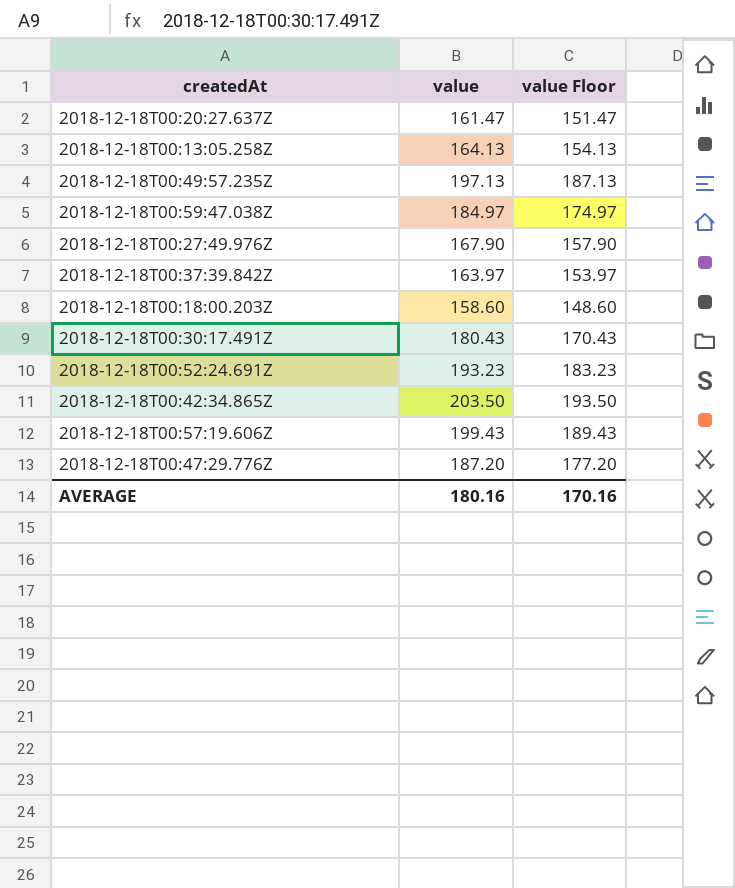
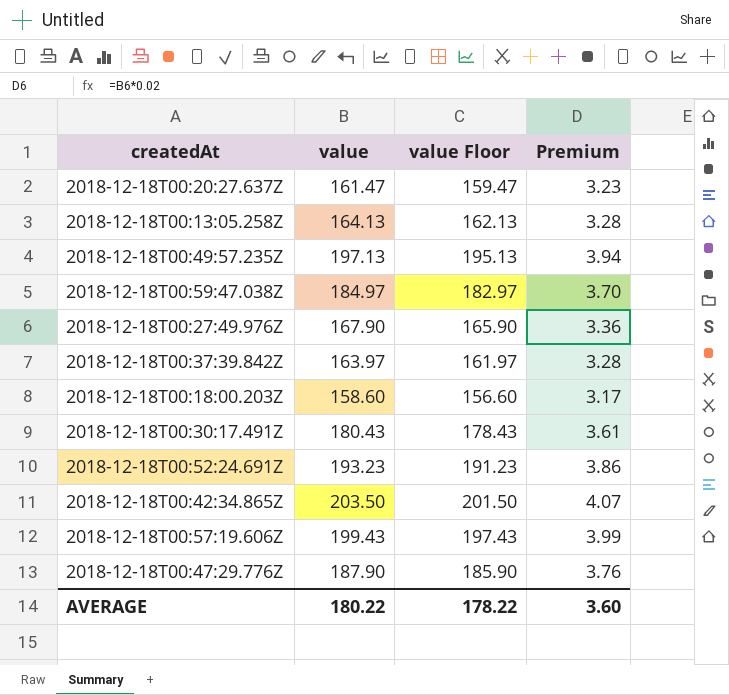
column value Floor | formula: [value] - 10 -> [value] - 2
column Premium | formula: none -> [value] * 0.02
2018-12-18T00:47:29.776Z | value: 187.20 -> 187.90
AVERAGE | value: 180.16 -> 180.22
AVERAGE | value Floor: 170.16 -> 178.22

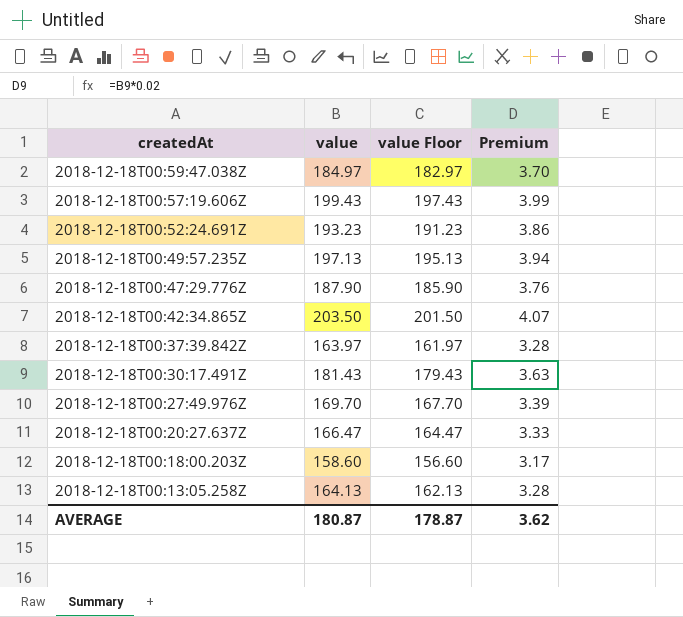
row order: none -> createdAt descending
2018-12-18T00:30:17.491Z | value: 180.43 -> 181.43
2018-12-18T00:30:17.491Z | value Floor: 178.43 -> 179.43
2018-12-18T00:30:17.491Z | Premium: 3.61 -> 3.63
2018-12-18T00:27:49.976Z | value: 167.90 -> 169.70
2018-12-18T00:27:49.976Z | value Floor: 165.90 -> 167.70
2018-12-18T00:27:49.976Z | Premium: 3.36 -> 3.39
2018-12-18T00:20:27.637Z | value: 161.47 -> 166.47
2018-12-18T00:20:27.637Z | value Floor: 159.47 -> 164.47
2018-12-18T00:20:27.637Z | Premium: 3.23 -> 3.33
AVERAGE | value: 180.22 -> 180.87
AVERAGE | value Floor: 178.22 -> 178.87
AVERAGE | Premium: 3.60 -> 3.62

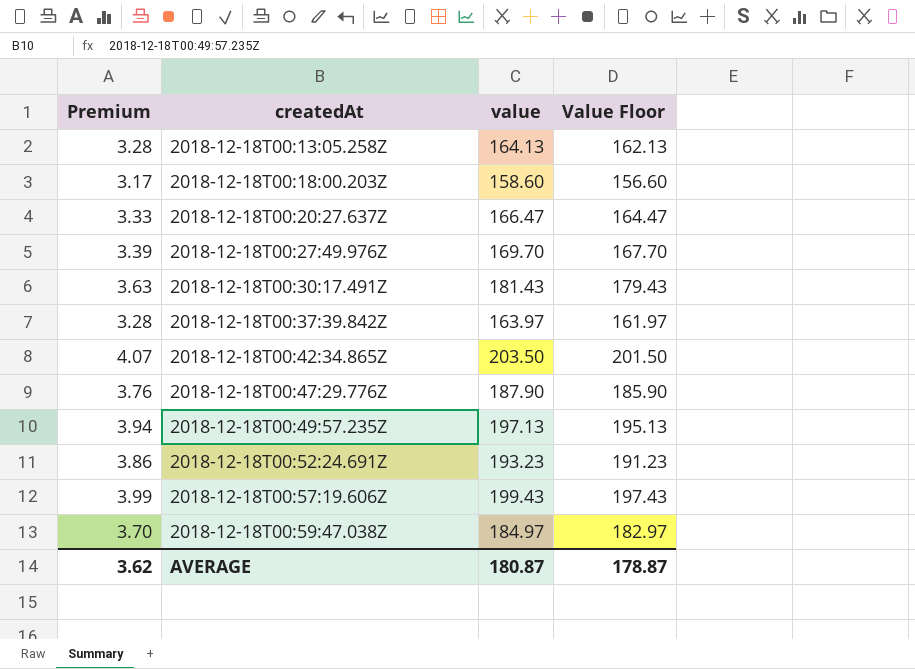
row order: createdAt descending -> createdAt ascending
column Premium | position: 4 -> 1
column name: value Floor -> Value Floor

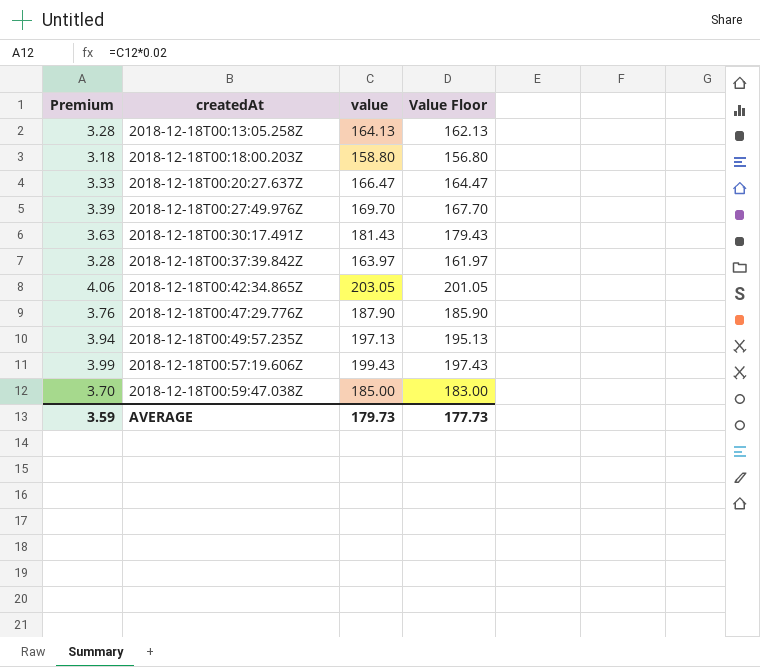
row 2018-12-18T00:52:24.691Z: 3.86 | 193.23 | 191.23 -> none
2018-12-18T00:18:00.203Z | Premium: 3.17 -> 3.18
2018-12-18T00:18:00.203Z | value: 158.60 -> 158.80
2018-12-18T00:18:00.203Z | Value Floor: 156.60 -> 156.80
2018-12-18T00:42:34.865Z | Premium: 4.07 -> 4.06
2018-12-18T00:42:34.865Z | value: 203.50 -> 203.05
2018-12-18T00:42:34.865Z | Value Floor: 201.50 -> 201.05
2018-12-18T00:59:47.038Z | value: 184.97 -> 185.00
2018-12-18T00:59:47.038Z | Value Floor: 182.97 -> 183.00
AVERAGE | Premium: 3.62 -> 3.59
AVERAGE | value: 180.87 -> 179.73
AVERAGE | Value Floor: 178.87 -> 177.73

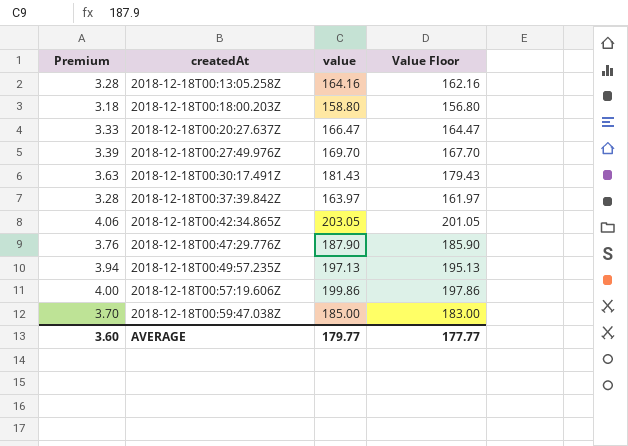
2018-12-18T00:13:05.258Z | value: 164.13 -> 164.16
2018-12-18T00:13:05.258Z | Value Floor: 162.13 -> 162.16
2018-12-18T00:57:19.606Z | Premium: 3.99 -> 4.00
2018-12-18T00:57:19.606Z | value: 199.43 -> 199.86
2018-12-18T00:57:19.606Z | Value Floor: 197.43 -> 197.86
AVERAGE | Premium: 3.59 -> 3.60
AVERAGE | value: 179.73 -> 179.77
AVERAGE | Value Floor: 177.73 -> 177.77

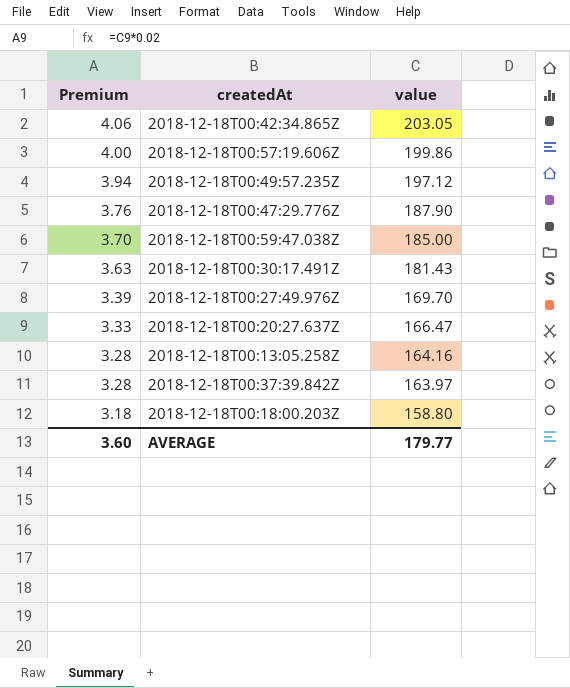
row order: createdAt ascending -> Premium descending
column Value Floor | formula: [value] - 2 -> none
2018-12-18T00:49:57.235Z | value: 197.13 -> 197.12

